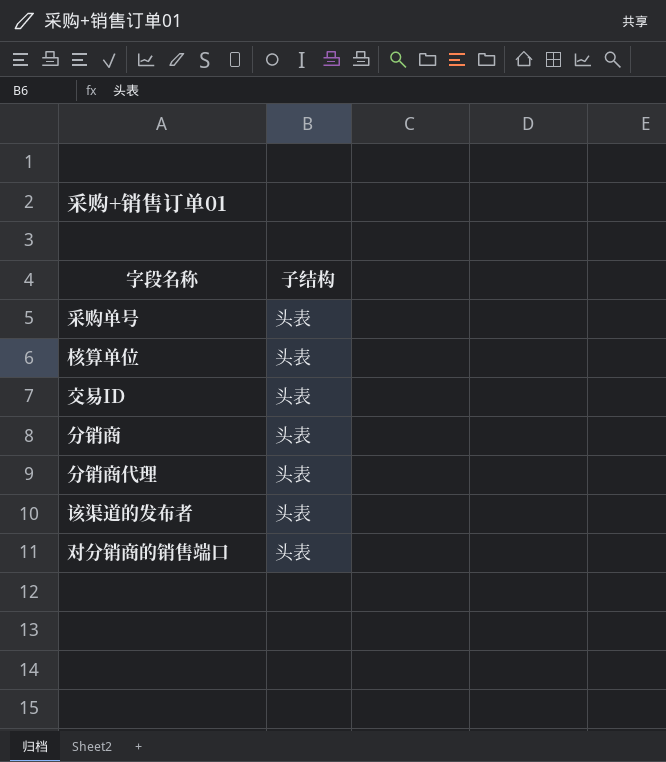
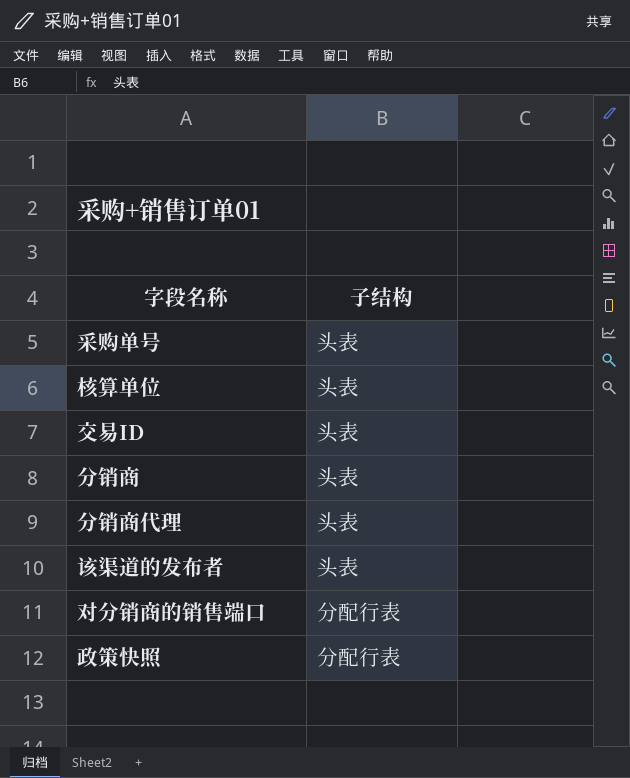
对分销商的销售端口 | 子结构: 头表 -> 分配行表
row 政策快照: none -> 分配行表

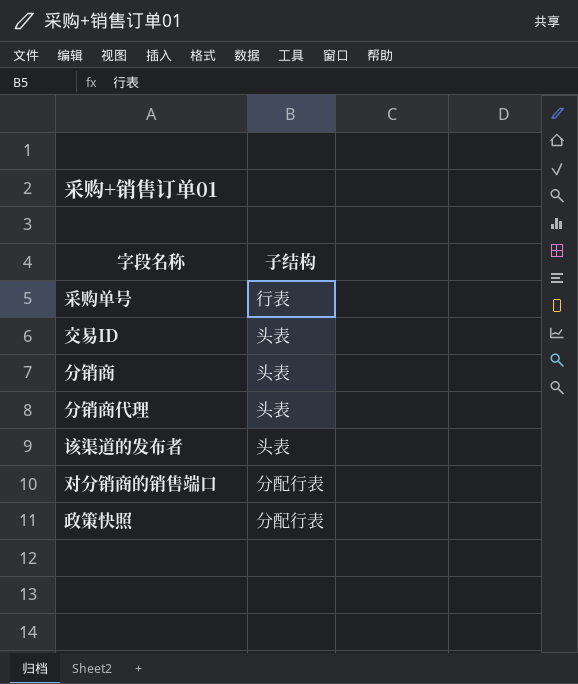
row 核算单位: 头表 -> none
采购单号 | 子结构: 头表 -> 行表

